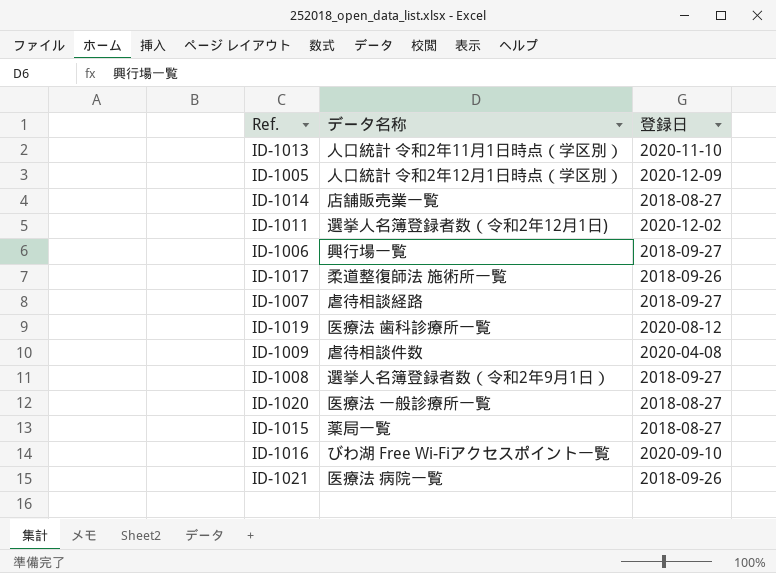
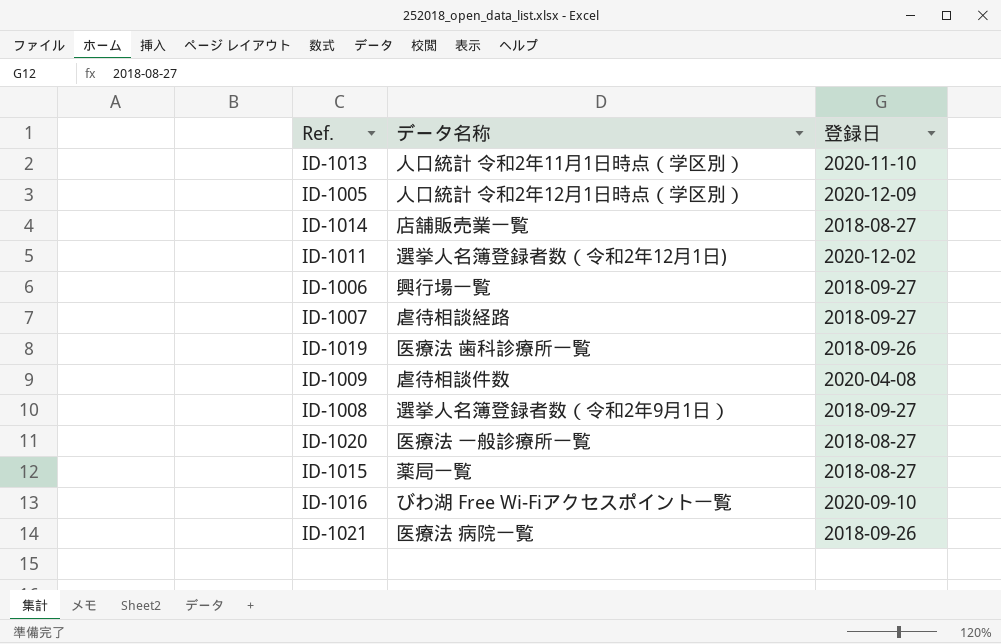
row ID-1017: 柔道整復師法 施術所一覧 | 2018-09-26 -> none
ID-1019 | 登録日: 2020-08-12 -> 2018-09-26

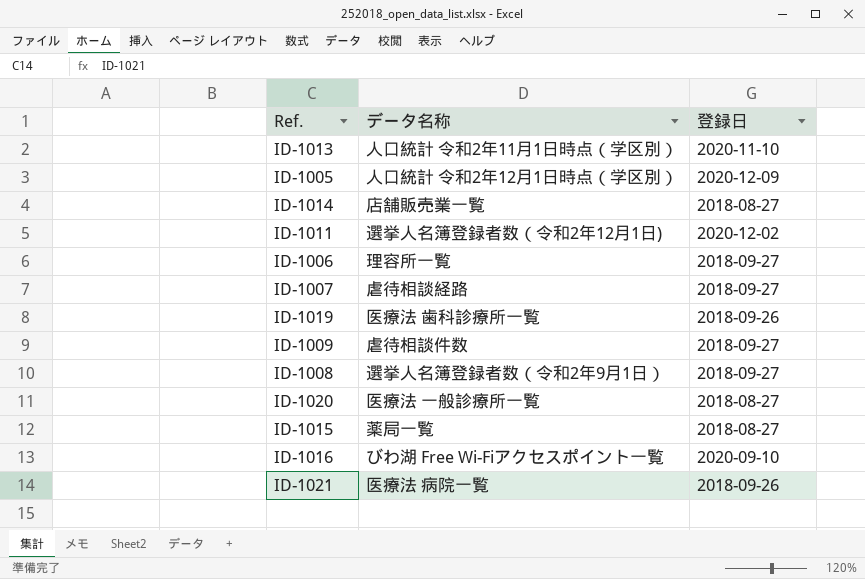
ID-1006 | データ名称: 興行場一覧 -> 理容所一覧
ID-1009 | 登録日: 2020-04-08 -> 2018-09-27

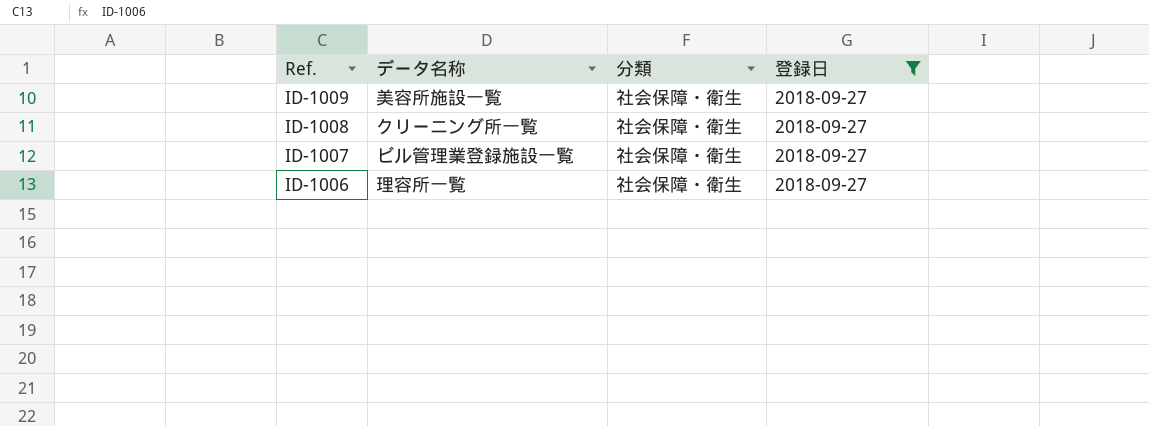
filter: none -> 登録日 = 2018-09-27
row order: none -> Ref. descending
column 分類 | position: none -> 3
ID-1009 | データ名称: 虐待相談件数 -> 美容所施設一覧
ID-1008 | データ名称: 選挙人名簿登録者数（令和2年9月1日） -> クリーニング所一覧
ID-1007 | データ名称: 虐待相談経路 -> ビル管理業登録施設一覧

